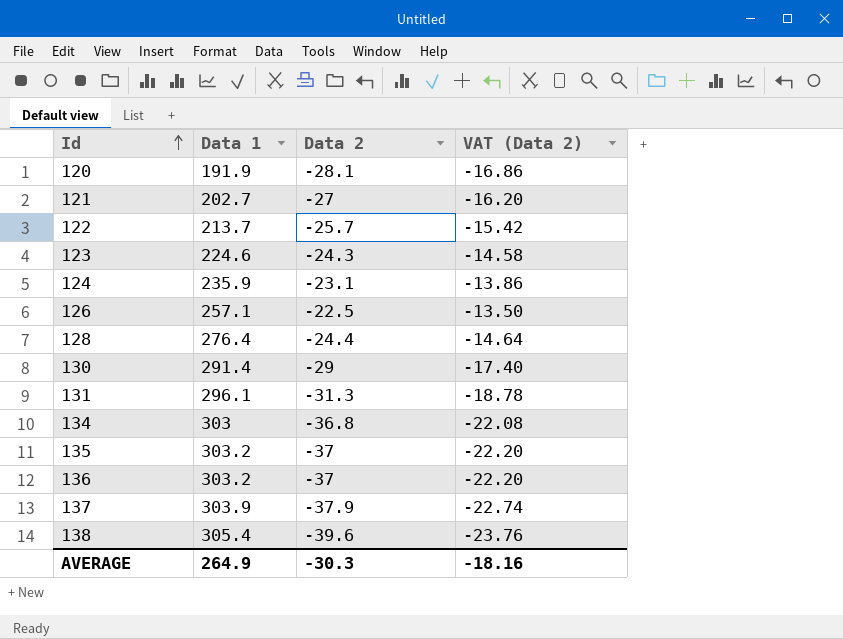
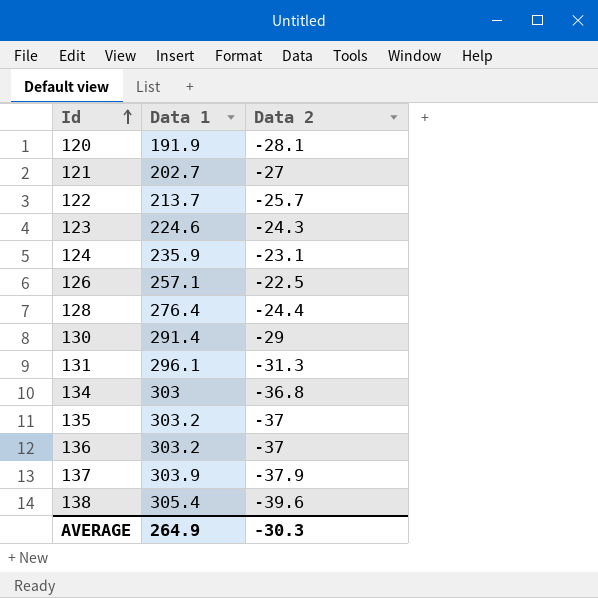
column VAT (Data 2) | formula: [Data 2] * 0.6 -> none

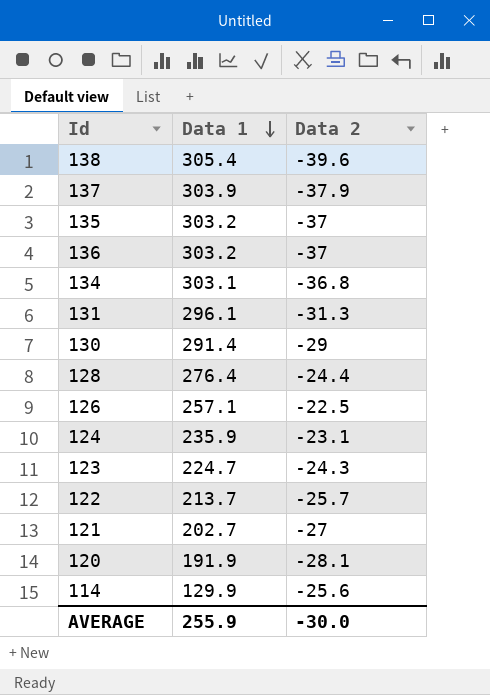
row order: Id ascending -> Data 1 descending
134 | Data 1: 303 -> 303.1
123 | Data 1: 224.6 -> 224.7
row 114: none -> 129.9 | -25.6
AVERAGE | Data 1: 264.9 -> 255.9
AVERAGE | Data 2: -30.3 -> -30.0

